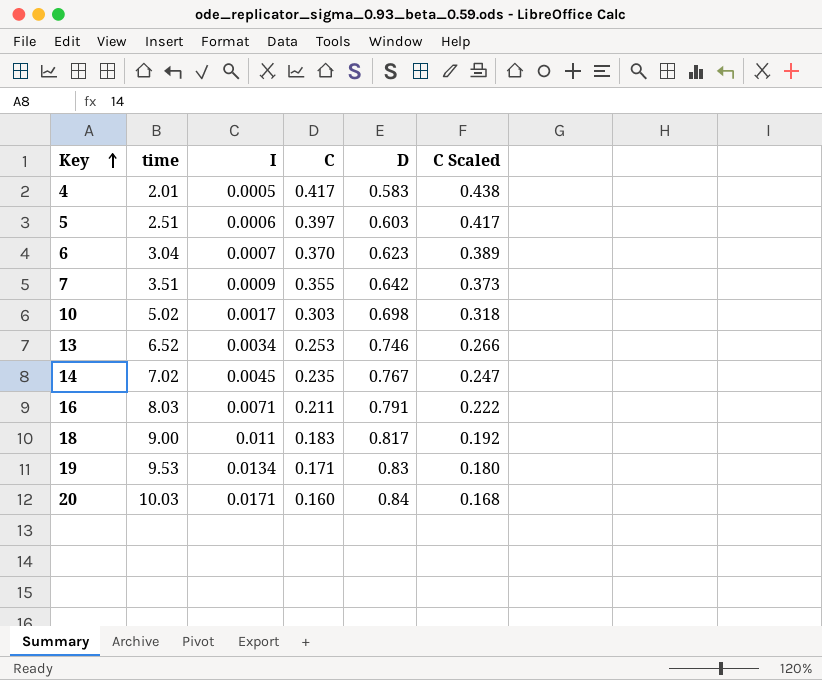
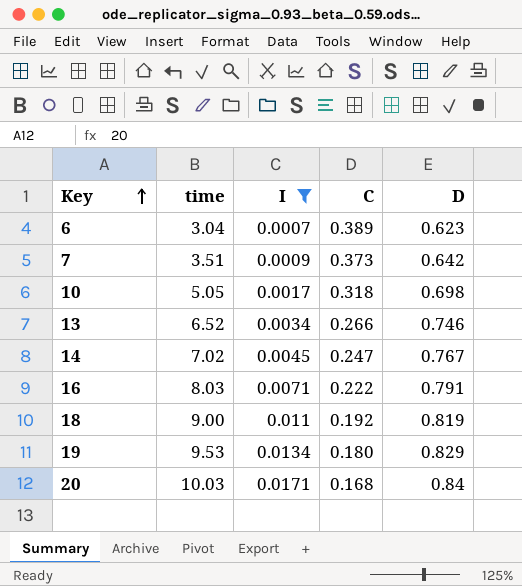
filter: none -> I >= 0.0007
column C Scaled | formula: [C] * 1.05 -> none
6 | C: 0.370 -> 0.389
7 | C: 0.355 -> 0.373
10 | time: 5.02 -> 5.05
10 | C: 0.303 -> 0.318
13 | C: 0.253 -> 0.266
14 | C: 0.235 -> 0.247
16 | C: 0.211 -> 0.222
18 | C: 0.183 -> 0.192
18 | D: 0.817 -> 0.819
19 | C: 0.171 -> 0.180
19 | D: 0.83 -> 0.829
20 | C: 0.160 -> 0.168

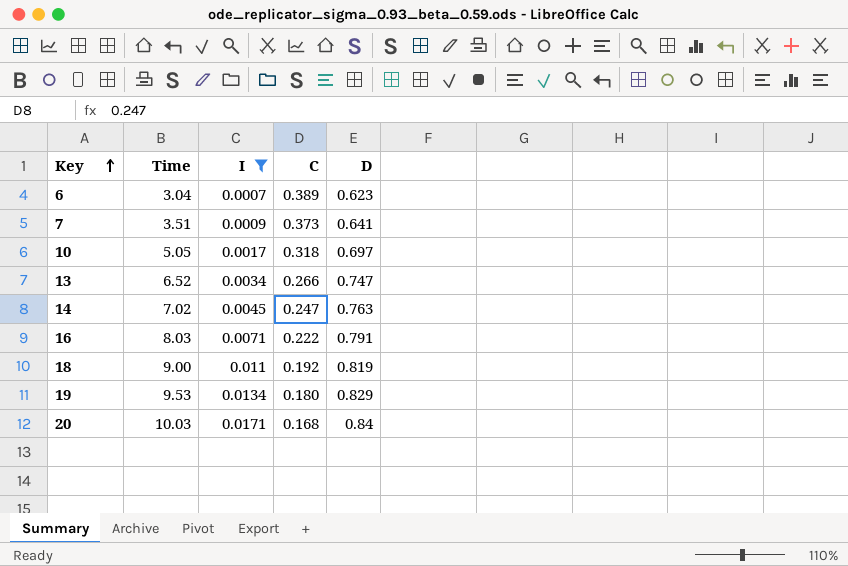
column name: time -> Time
7 | D: 0.642 -> 0.641
10 | D: 0.698 -> 0.697
13 | D: 0.746 -> 0.747
14 | D: 0.767 -> 0.763

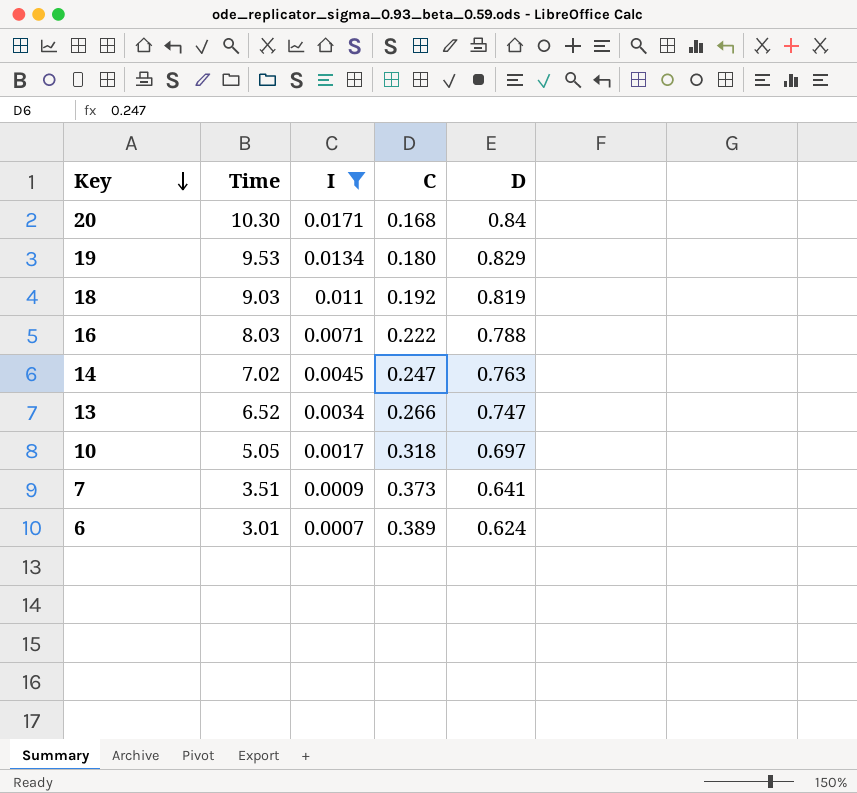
row order: Key ascending -> Key descending
20 | Time: 10.03 -> 10.30
18 | Time: 9.00 -> 9.03
16 | D: 0.791 -> 0.788
6 | Time: 3.04 -> 3.01
6 | D: 0.623 -> 0.624

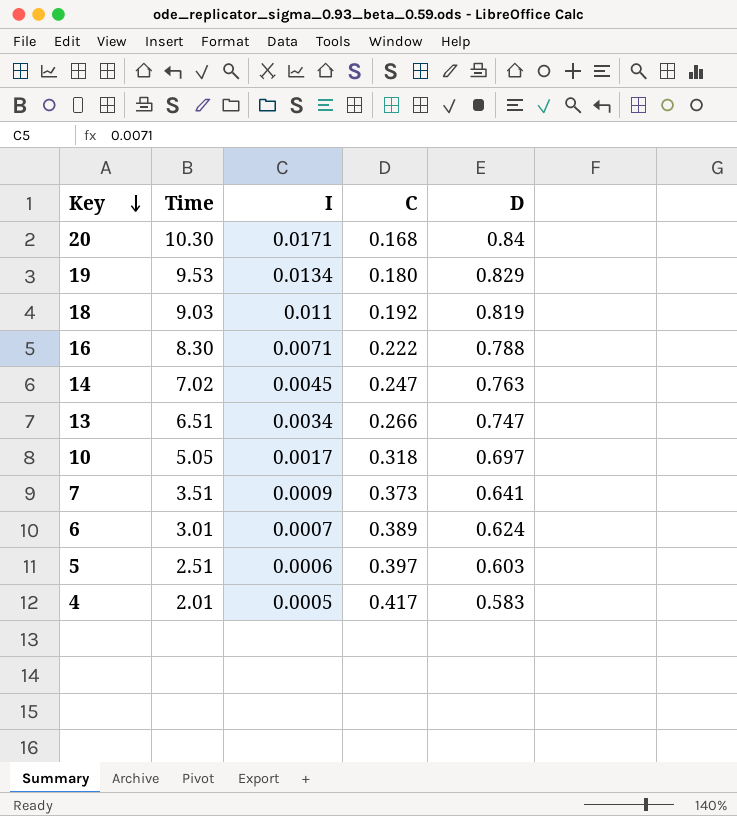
filter: I >= 0.0007 -> none
16 | Time: 8.03 -> 8.30
13 | Time: 6.52 -> 6.51

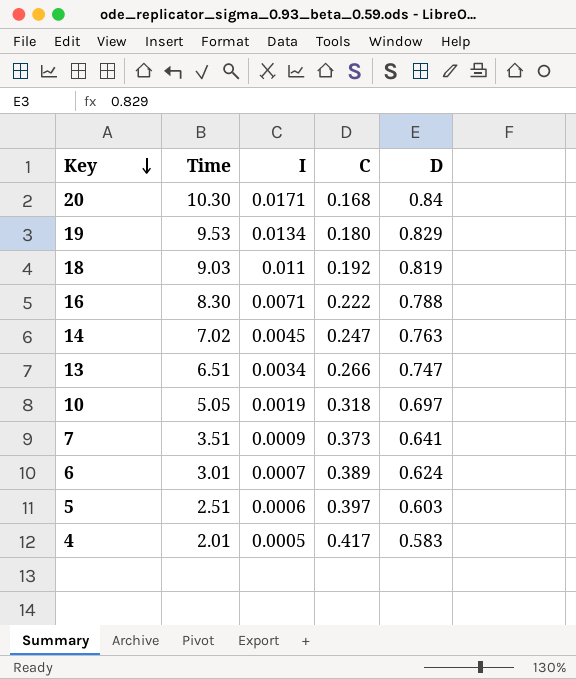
10 | I: 0.0017 -> 0.0019

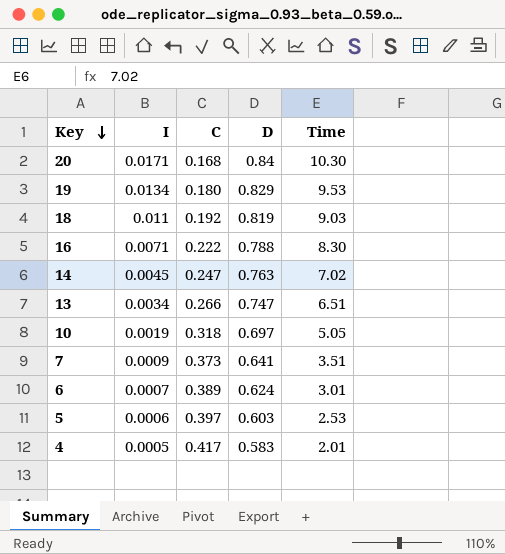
column Time | position: 2 -> 5
5 | Time: 2.51 -> 2.53

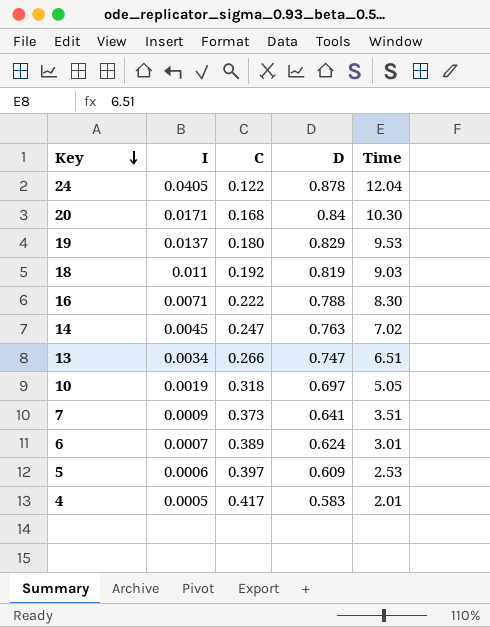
row 24: none -> 0.0405 | 0.122 | 0.878 | 12.04
19 | I: 0.0134 -> 0.0137
5 | D: 0.603 -> 0.609

